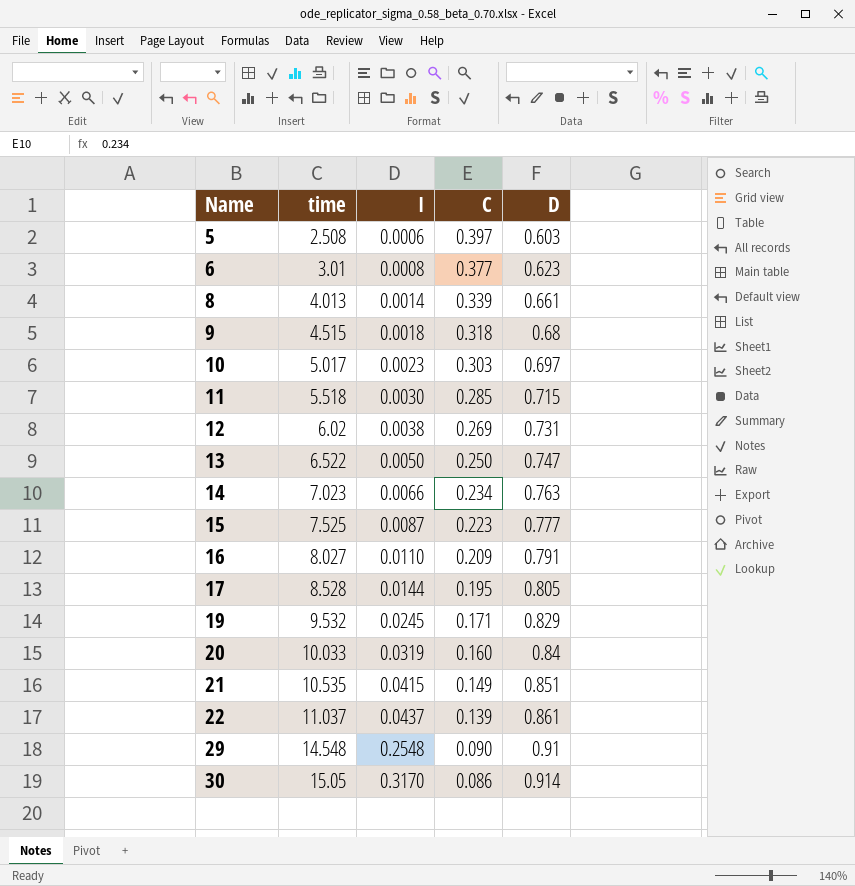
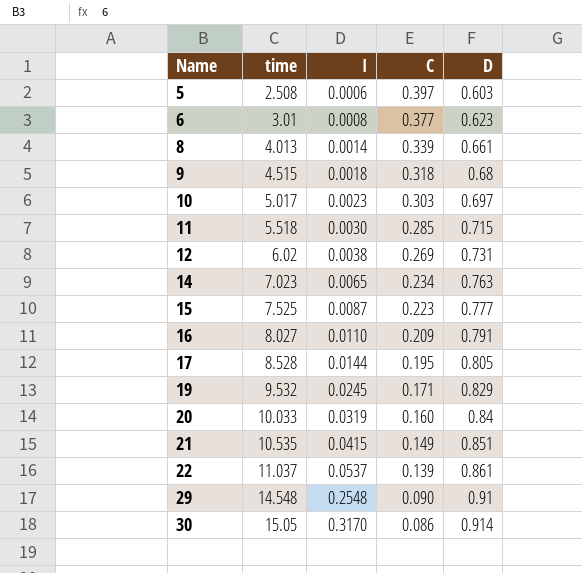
row 13: 6.522 | 0.0050 | 0.250 | 0.747 -> none
14 | I: 0.0066 -> 0.0065
22 | I: 0.0437 -> 0.0537

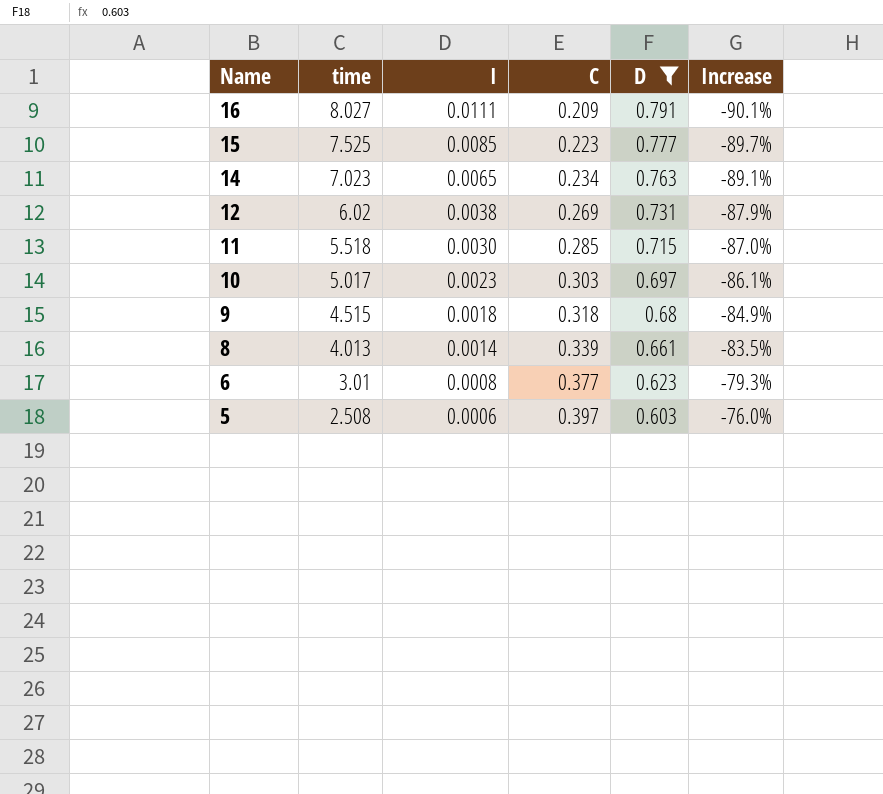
filter: none -> D <= 0.791
row order: Name ascending -> Name descending
column Increase | formula: none -> ([D] - [time]) / [time]
16 | I: 0.0110 -> 0.0111
15 | I: 0.0087 -> 0.0085

